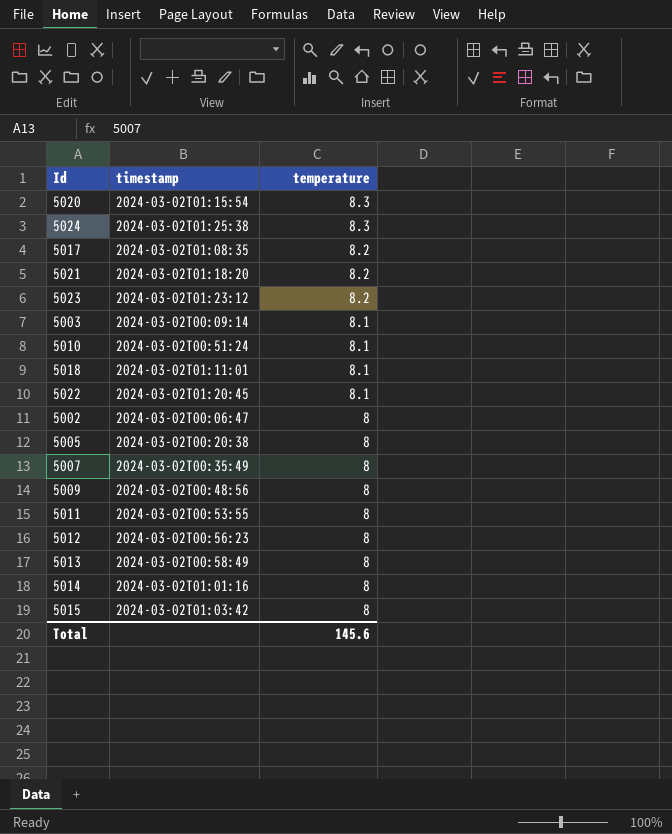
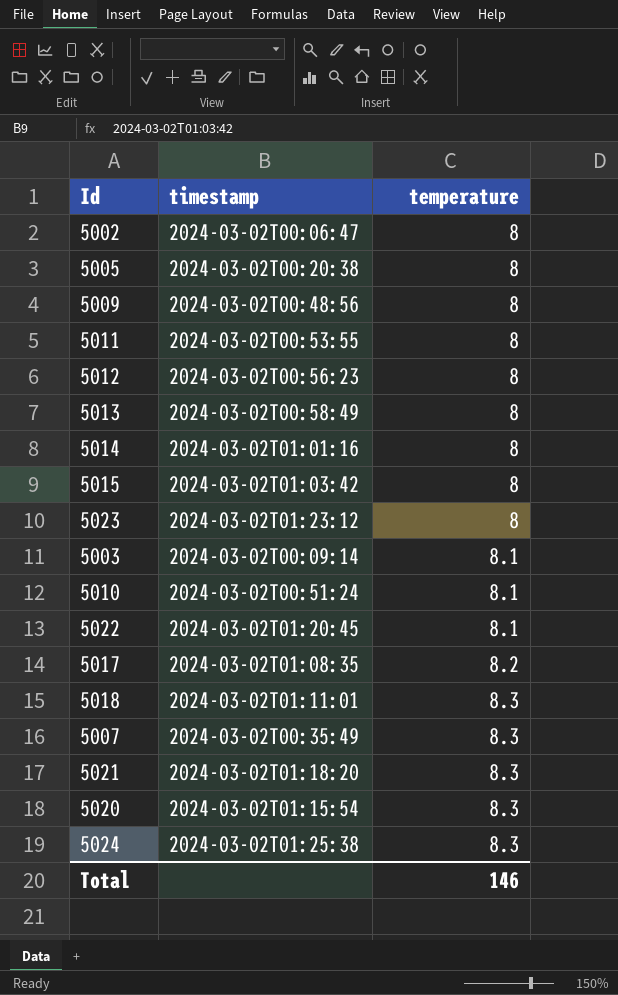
row order: temperature descending -> temperature ascending
5023 | temperature: 8.2 -> 8
5018 | temperature: 8.1 -> 8.3
5007 | temperature: 8 -> 8.3
5021 | temperature: 8.2 -> 8.3
Total | temperature: 145.6 -> 146

